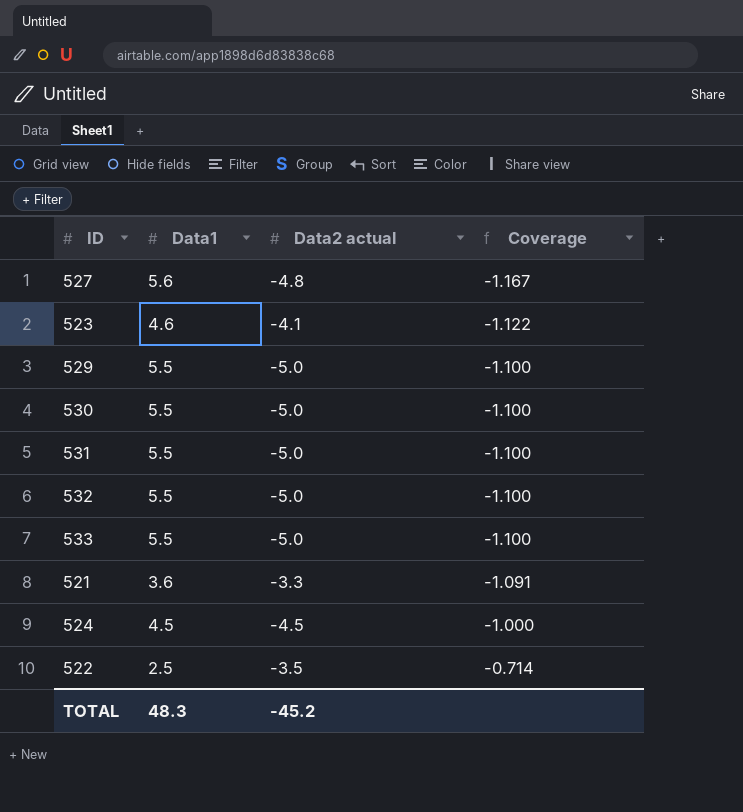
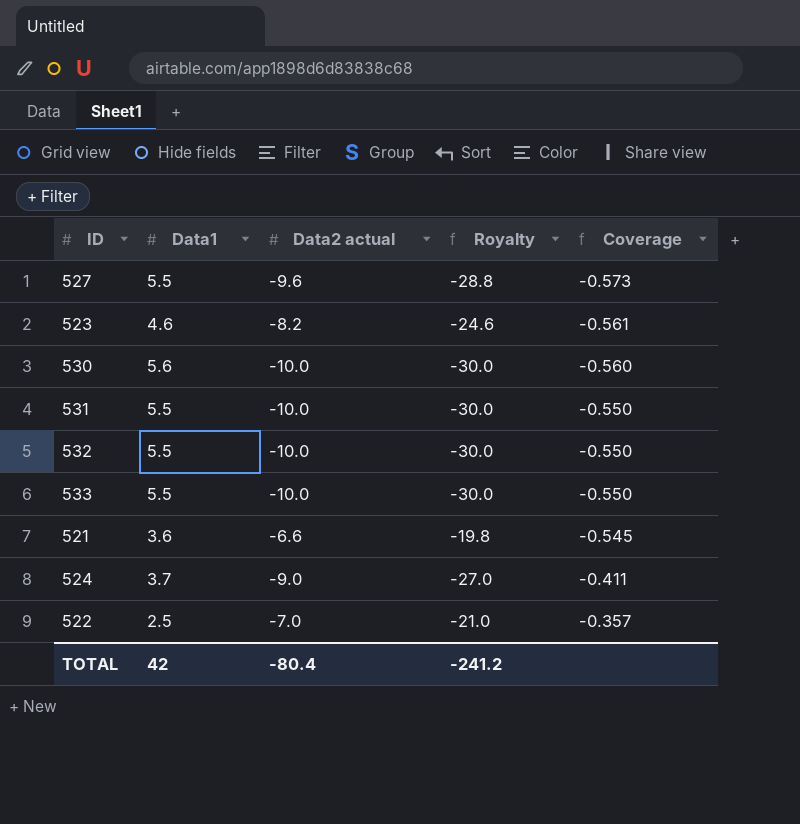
column Royalty | formula: none -> [Data2 actual] * 3
row 529: 5.5 | -5.0 | -1.100 -> none
527 | Data1: 5.6 -> 5.5
527 | Data2 actual: -4.8 -> -9.6
527 | Coverage: -1.167 -> -0.573
523 | Data2 actual: -4.1 -> -8.2
523 | Coverage: -1.122 -> -0.561
530 | Data1: 5.5 -> 5.6
530 | Data2 actual: -5.0 -> -10.0
530 | Coverage: -1.100 -> -0.560
531 | Data2 actual: -5.0 -> -10.0
531 | Coverage: -1.100 -> -0.550
532 | Data2 actual: -5.0 -> -10.0
532 | Coverage: -1.100 -> -0.550
533 | Data2 actual: -5.0 -> -10.0
533 | Coverage: -1.100 -> -0.550
521 | Data2 actual: -3.3 -> -6.6
521 | Coverage: -1.091 -> -0.545
524 | Data1: 4.5 -> 3.7
524 | Data2 actual: -4.5 -> -9.0
524 | Coverage: -1.000 -> -0.411
522 | Data2 actual: -3.5 -> -7.0
522 | Coverage: -0.714 -> -0.357
TOTAL | Data1: 48.3 -> 42
TOTAL | Data2 actual: -45.2 -> -80.4

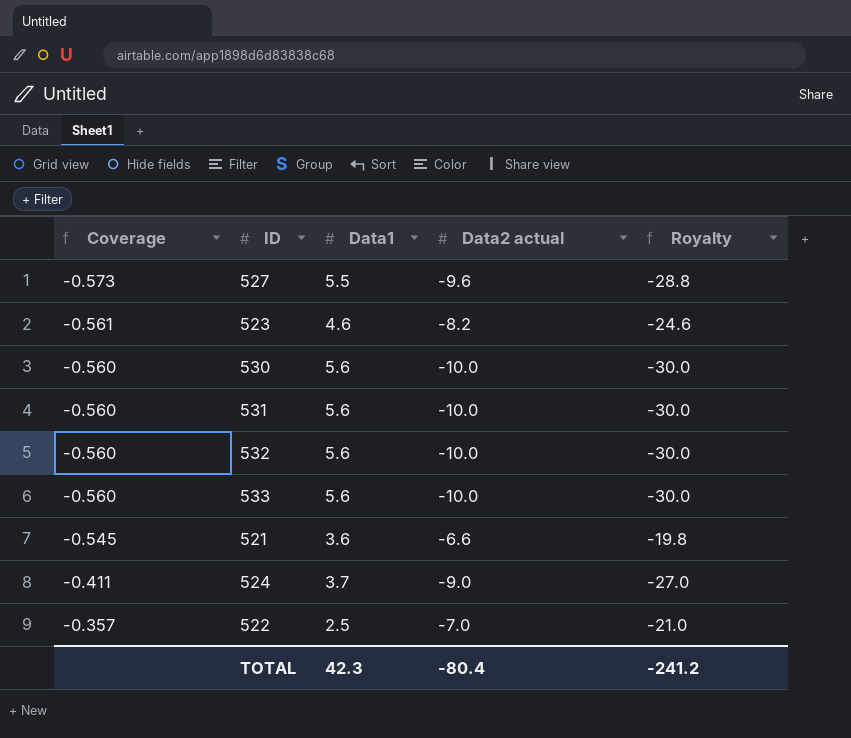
column Coverage | position: 5 -> 1
531 | Coverage: -0.550 -> -0.560
531 | Data1: 5.5 -> 5.6
532 | Coverage: -0.550 -> -0.560
532 | Data1: 5.5 -> 5.6
533 | Coverage: -0.550 -> -0.560
533 | Data1: 5.5 -> 5.6
TOTAL | Data1: 42 -> 42.3

